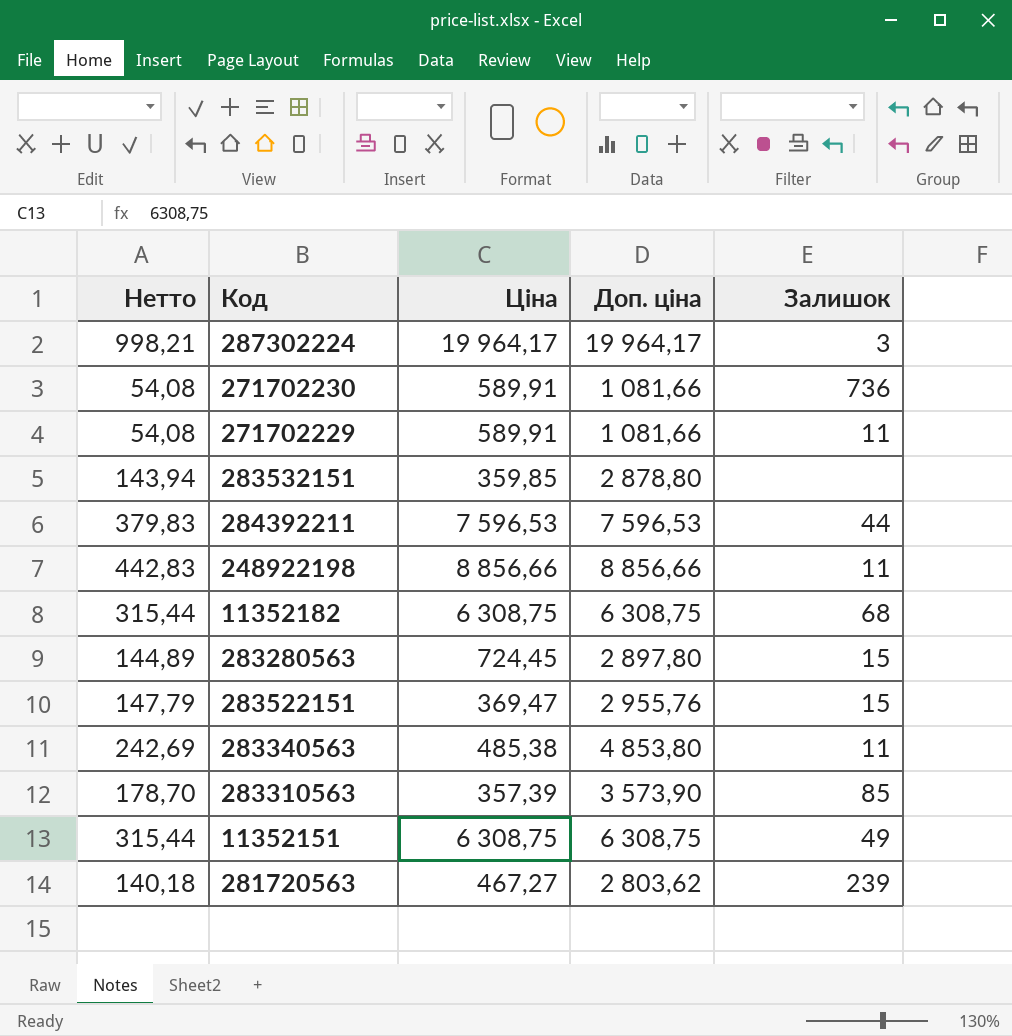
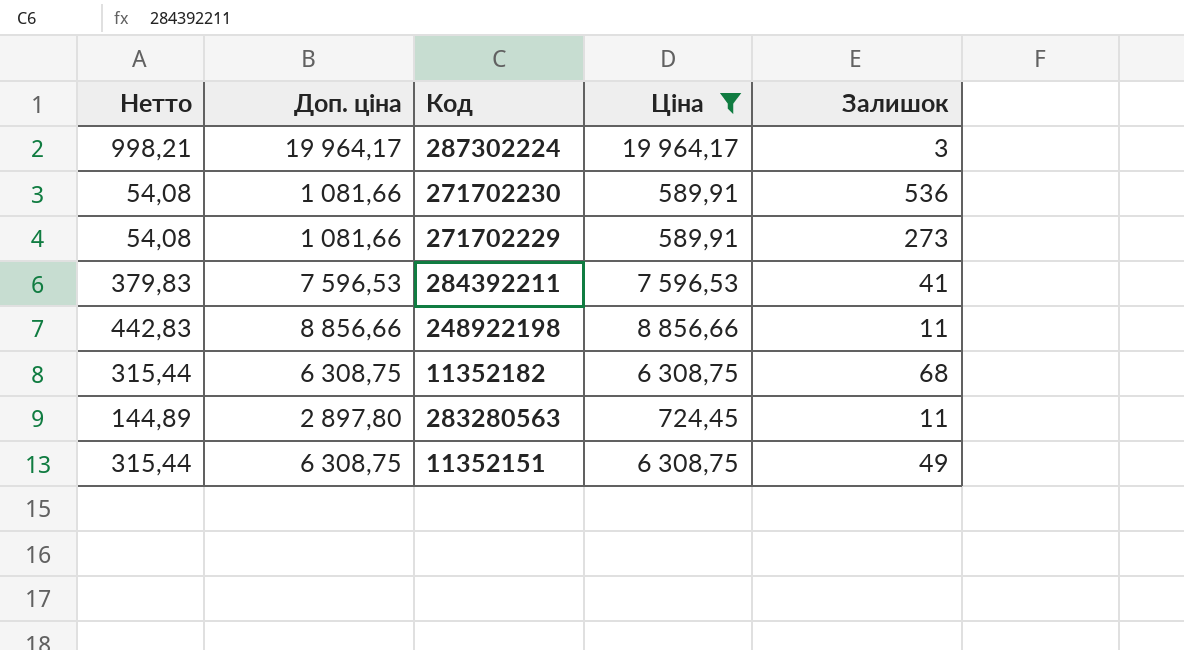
filter: none -> Ціна >= 589,91
column Доп. ціна | position: 4 -> 2
271702230 | Залишок: 736 -> 536
271702229 | Залишок: 11 -> 273
284392211 | Залишок: 44 -> 41
283280563 | Залишок: 15 -> 11

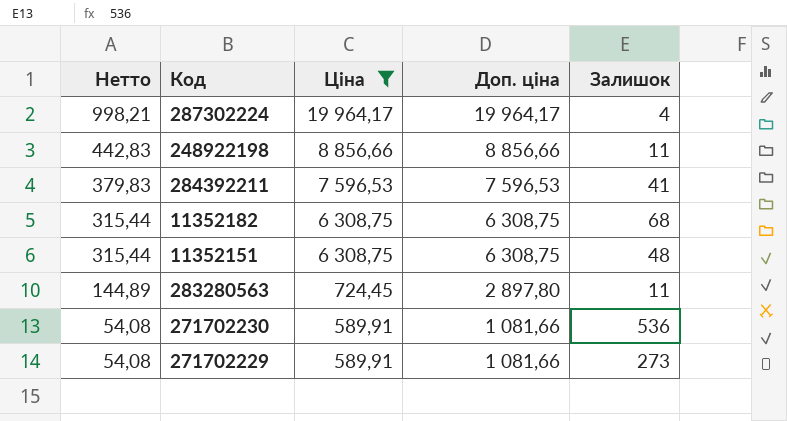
row order: none -> Нетто descending
column Доп. ціна | position: 2 -> 4
287302224 | Залишок: 3 -> 4
11352151 | Залишок: 49 -> 48

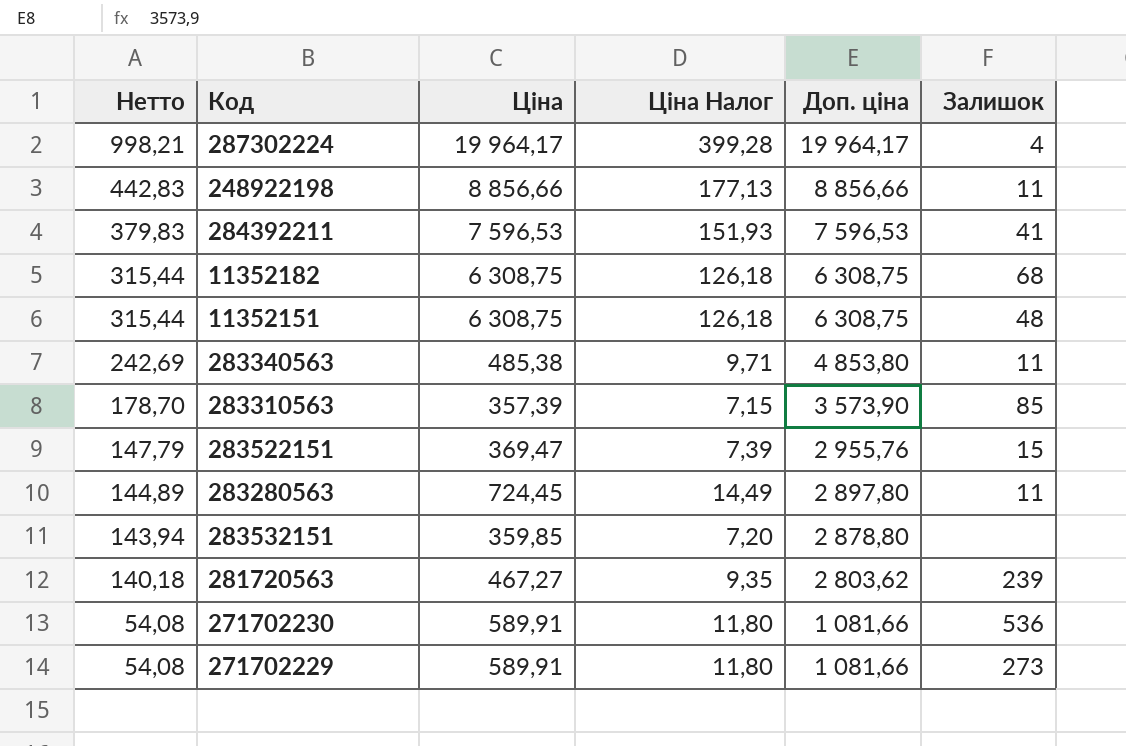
filter: Ціна >= 589,91 -> none
column Ціна Налог | formula: none -> [Ціна] * 0,02

